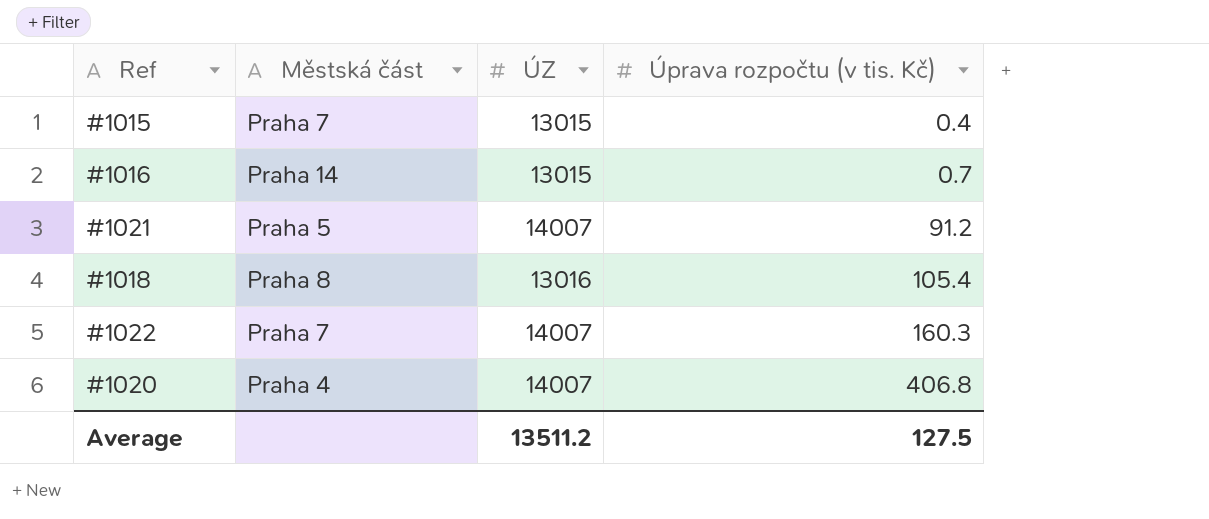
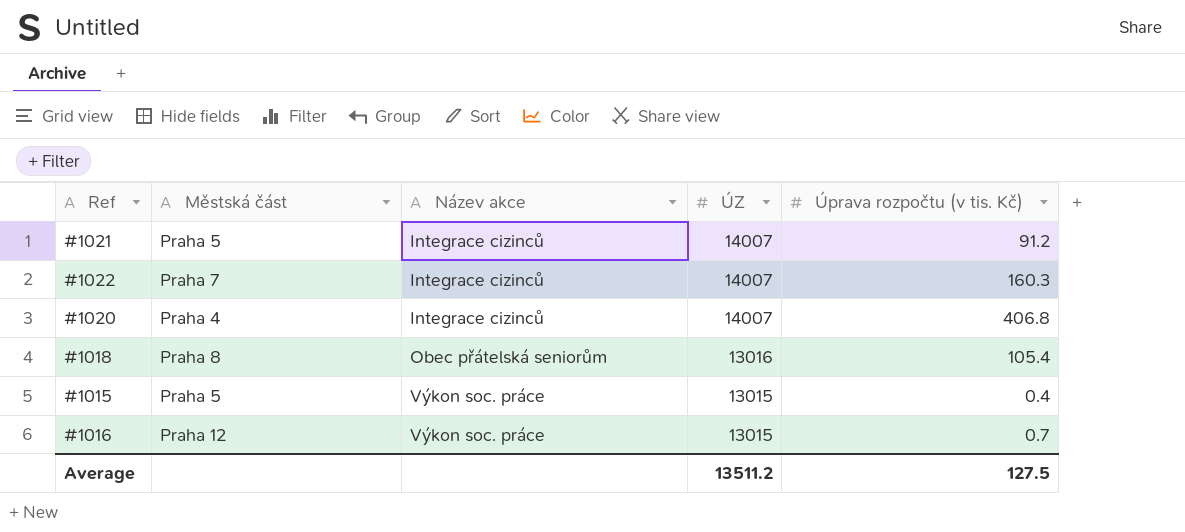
row order: Úprava rozpočtu (v tis. Kč) ascending -> Název akce ascending
column Název akce | position: none -> 3
#1015 | Městská část: Praha 7 -> Praha 5
#1016 | Městská část: Praha 14 -> Praha 12

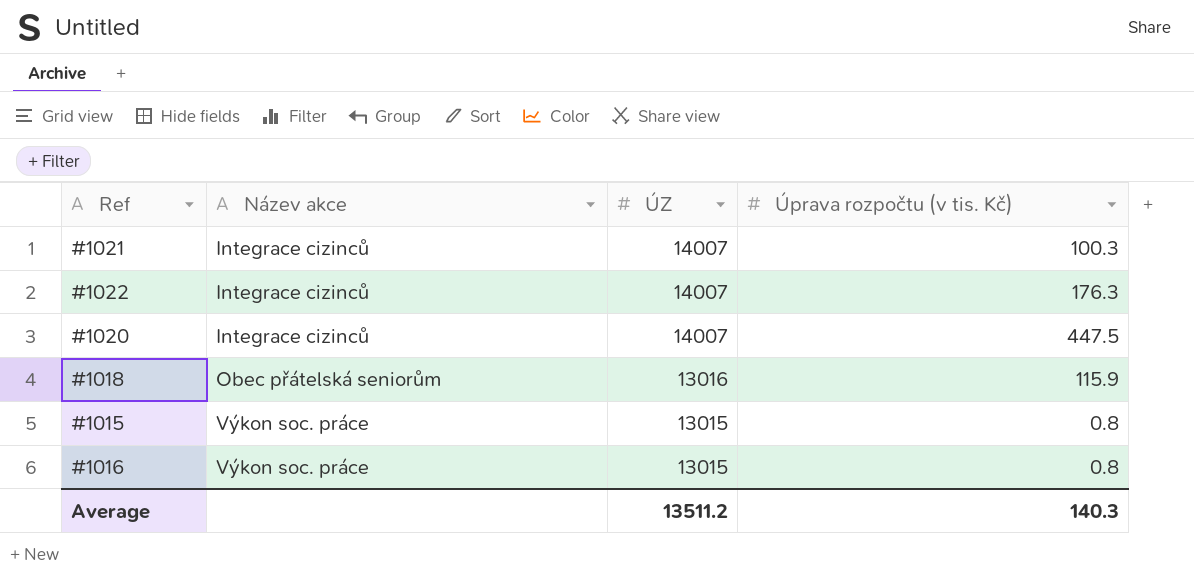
column Městská část | position: 2 -> none
#1021 | Úprava rozpočtu (v tis. Kč): 91.2 -> 100.3
#1022 | Úprava rozpočtu (v tis. Kč): 160.3 -> 176.3
#1020 | Úprava rozpočtu (v tis. Kč): 406.8 -> 447.5
#1018 | Úprava rozpočtu (v tis. Kč): 105.4 -> 115.9
#1015 | Úprava rozpočtu (v tis. Kč): 0.4 -> 0.8
#1016 | Úprava rozpočtu (v tis. Kč): 0.7 -> 0.8
Average | Úprava rozpočtu (v tis. Kč): 127.5 -> 140.3

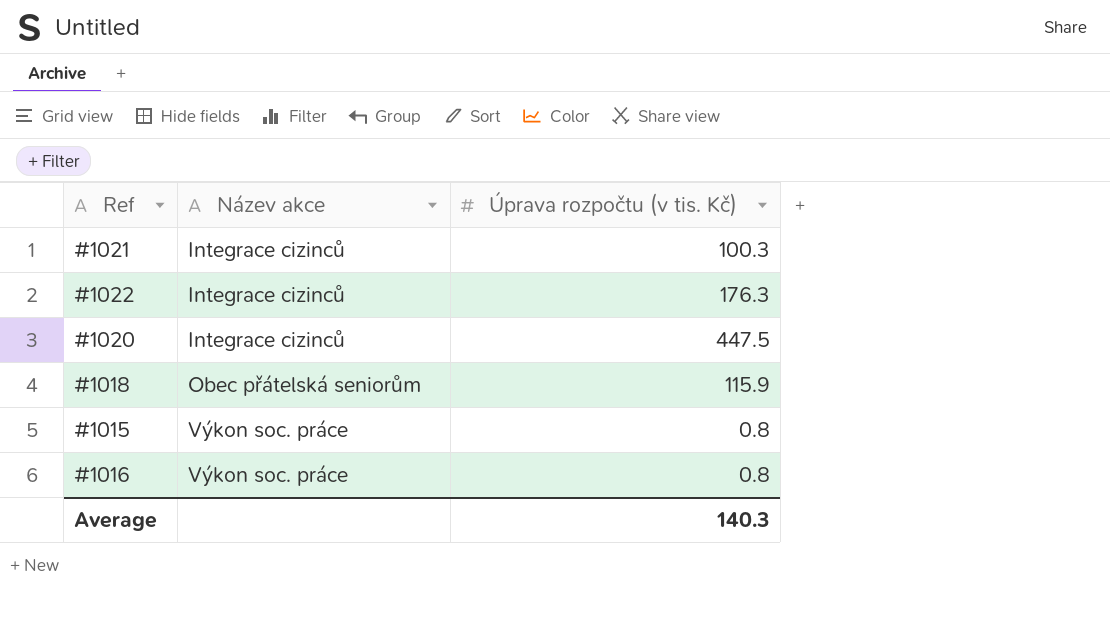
column ÚZ | position: 3 -> none

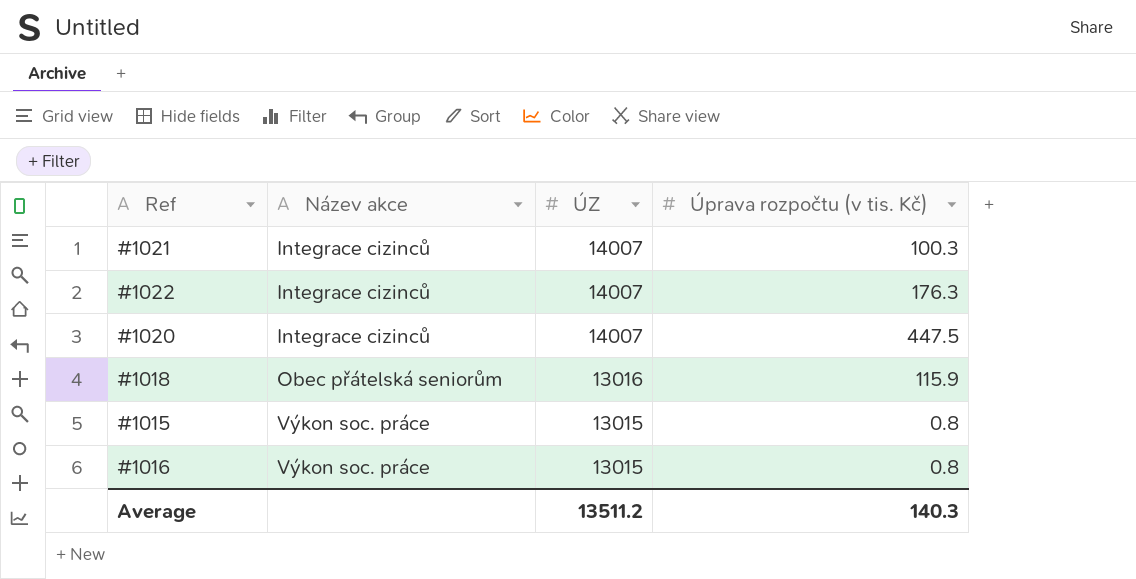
column ÚZ | position: none -> 3

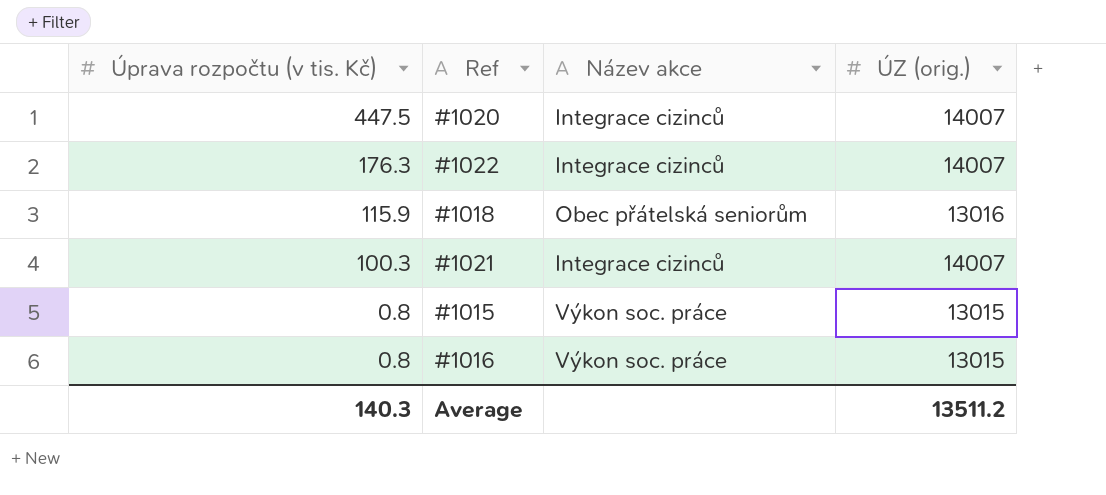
row order: Název akce ascending -> Úprava rozpočtu (v tis. Kč) descending
column Úprava rozpočtu (v tis. Kč) | position: 4 -> 1
column name: ÚZ -> ÚZ (orig.)

